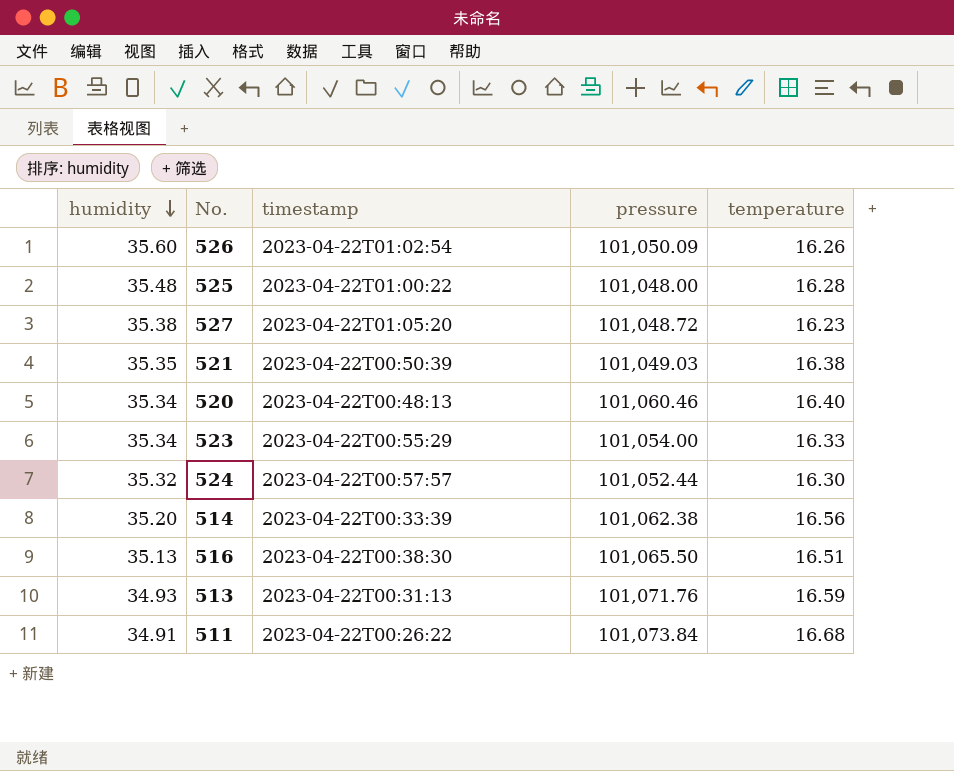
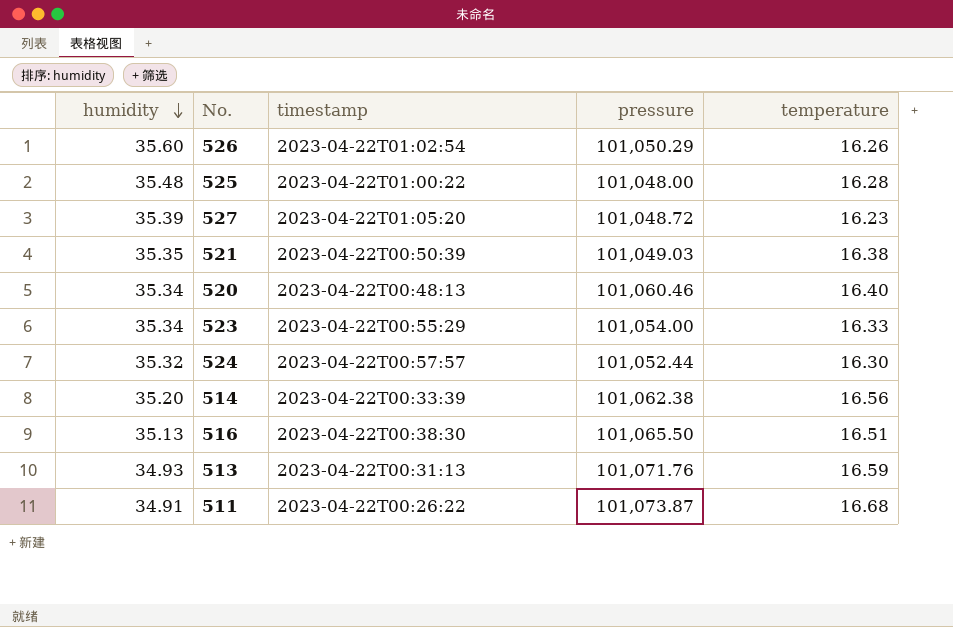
526 | pressure: 101,050.09 -> 101,050.29
527 | humidity: 35.38 -> 35.39
511 | pressure: 101,073.84 -> 101,073.87

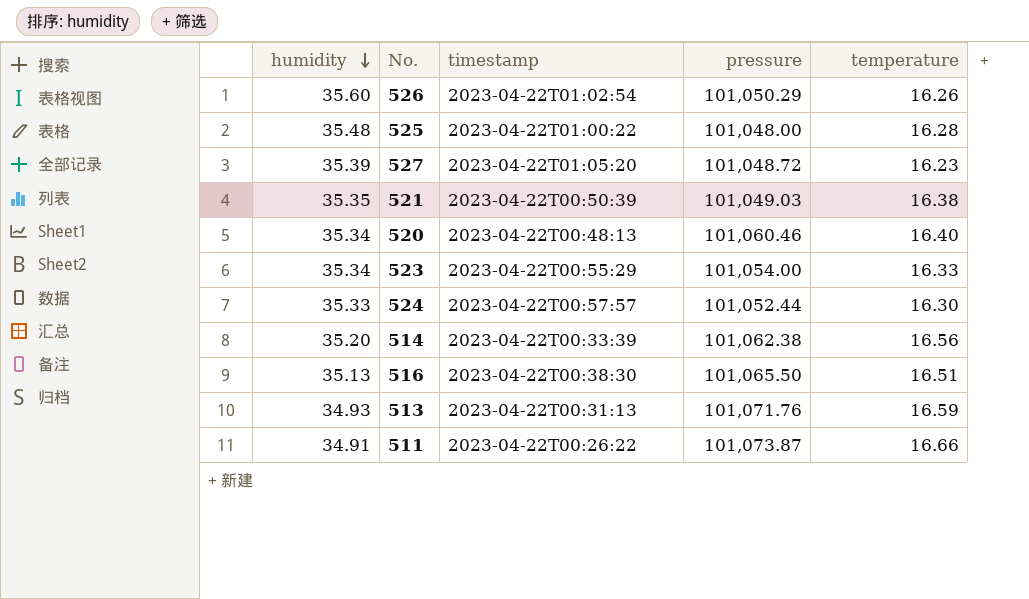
524 | humidity: 35.32 -> 35.33
511 | temperature: 16.68 -> 16.66

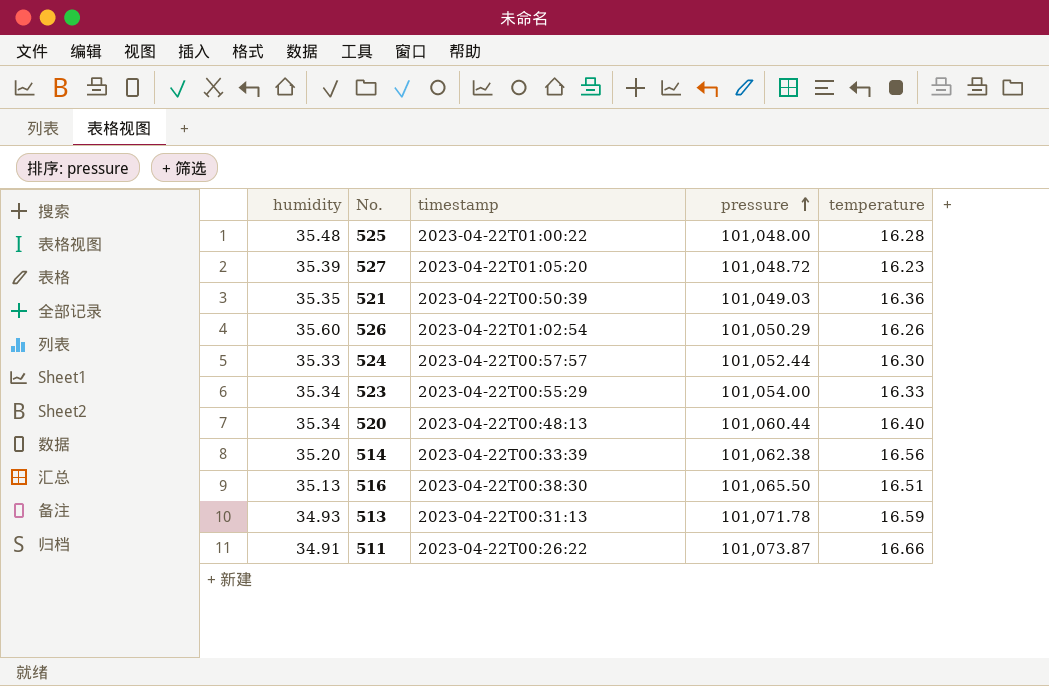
row order: humidity descending -> pressure ascending
521 | temperature: 16.38 -> 16.36
520 | pressure: 101,060.46 -> 101,060.44
513 | pressure: 101,071.76 -> 101,071.78

